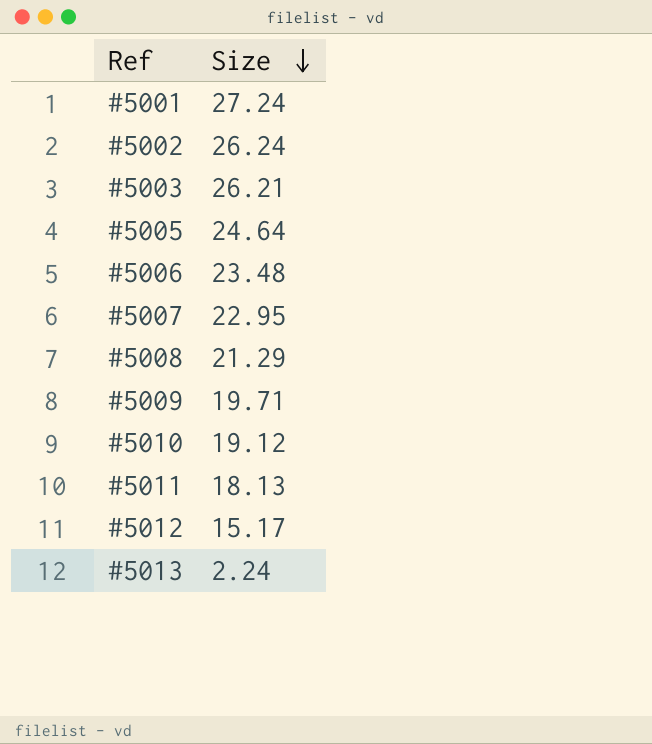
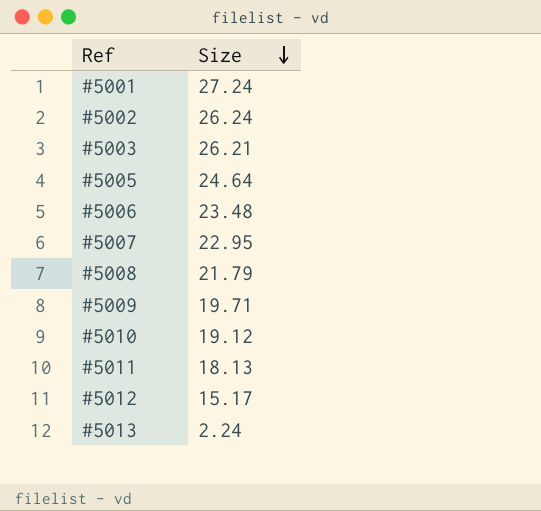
#5008 | Size: 21.29 -> 21.79

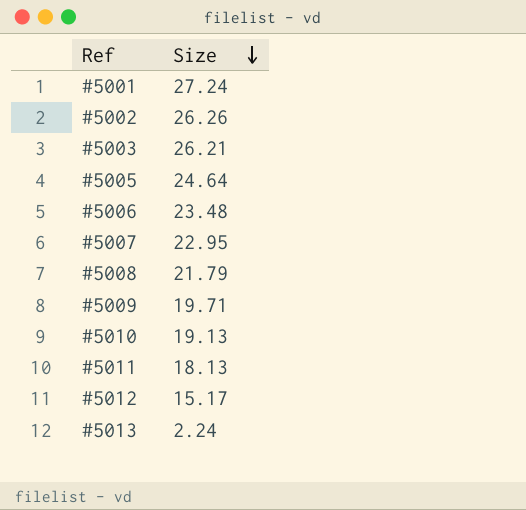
#5002 | Size: 26.24 -> 26.26
#5010 | Size: 19.12 -> 19.13

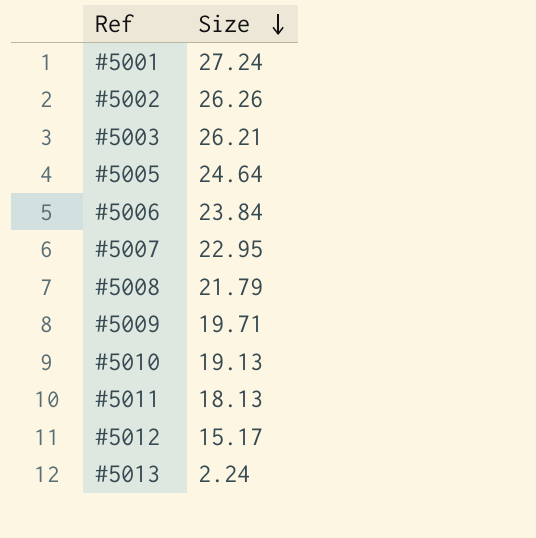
#5006 | Size: 23.48 -> 23.84

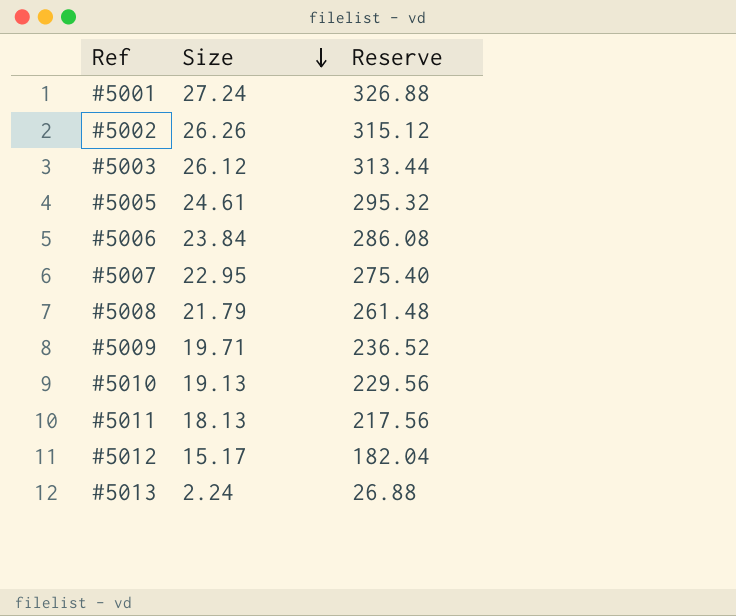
column Reserve | formula: none -> [Size] * 12
#5003 | Size: 26.21 -> 26.12
#5005 | Size: 24.64 -> 24.61

